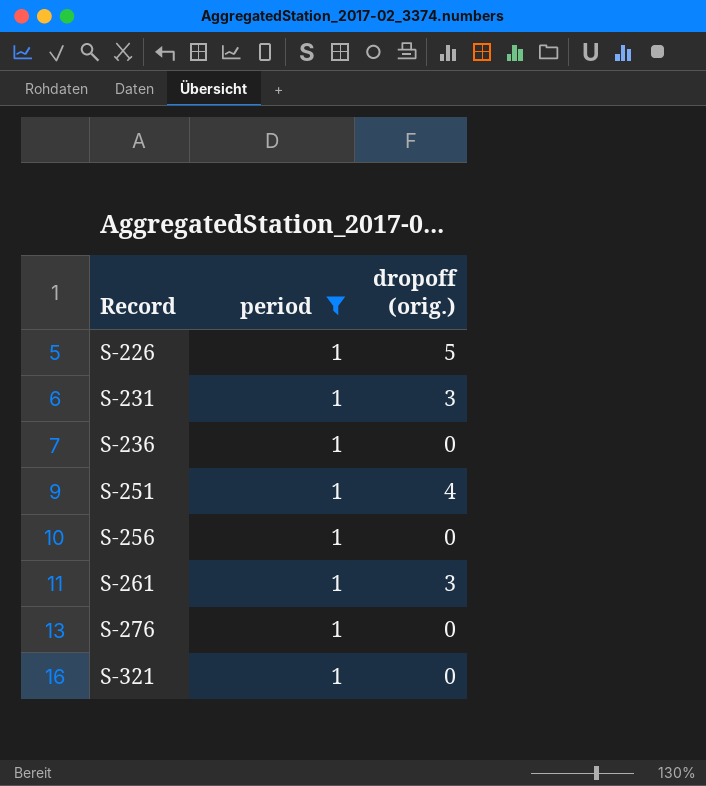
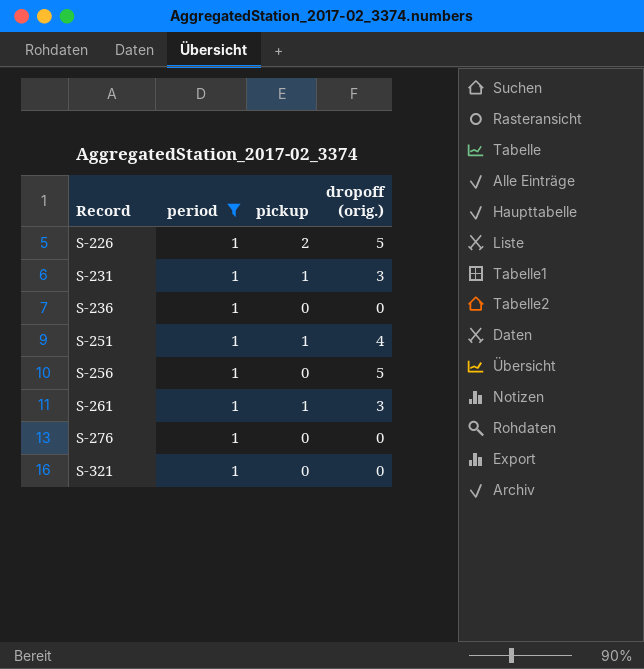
column pickup | position: none -> 3
S-256 | dropoff (orig.): 0 -> 5

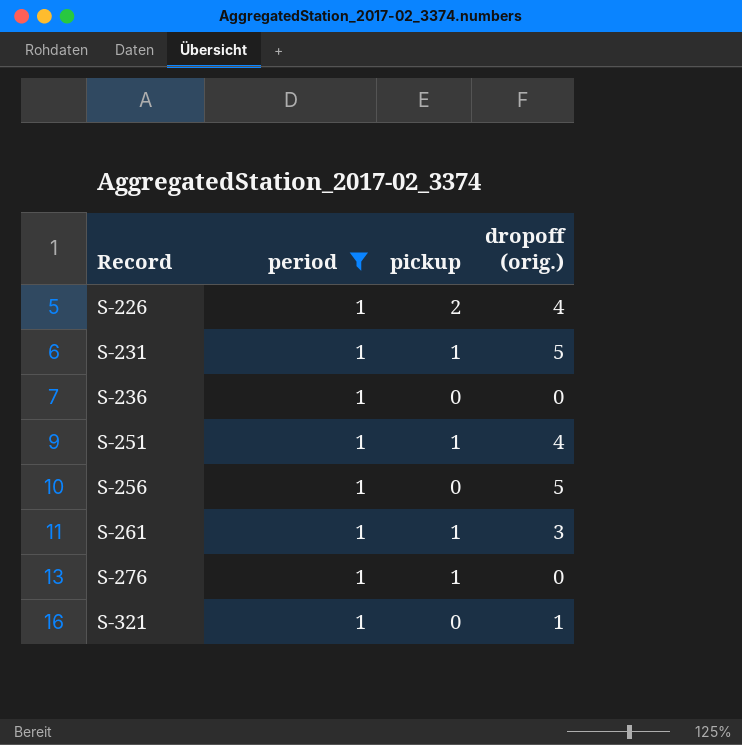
S-226 | dropoff (orig.): 5 -> 4
S-231 | dropoff (orig.): 3 -> 5
S-276 | pickup: 0 -> 1
S-321 | dropoff (orig.): 0 -> 1

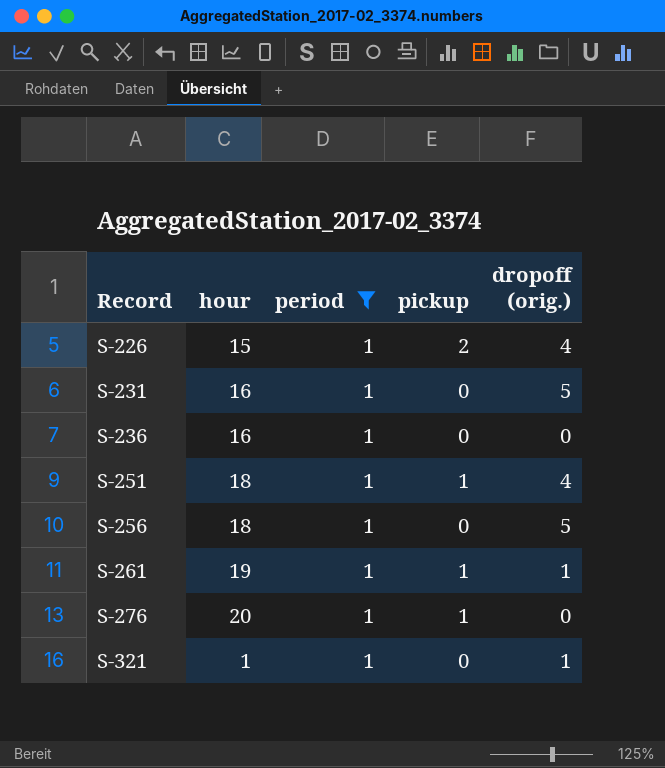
column hour | position: none -> 2
S-231 | pickup: 1 -> 0
S-261 | dropoff (orig.): 3 -> 1

